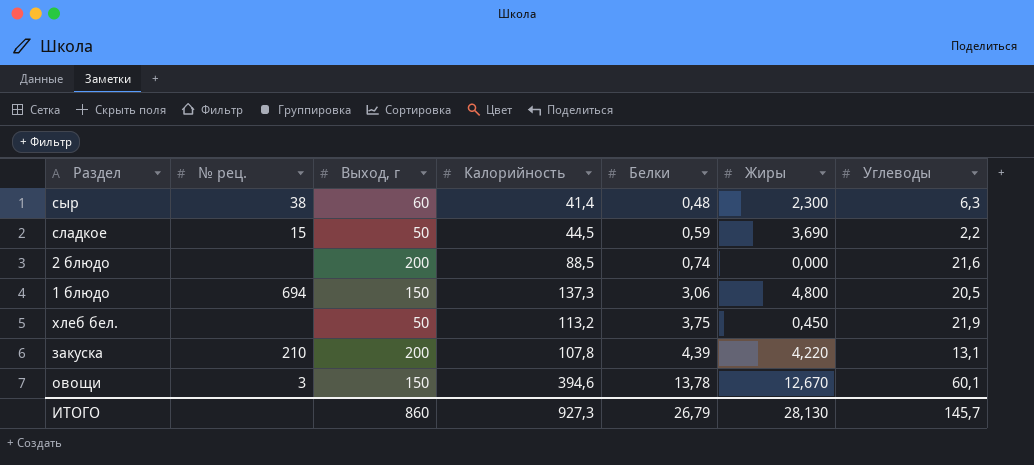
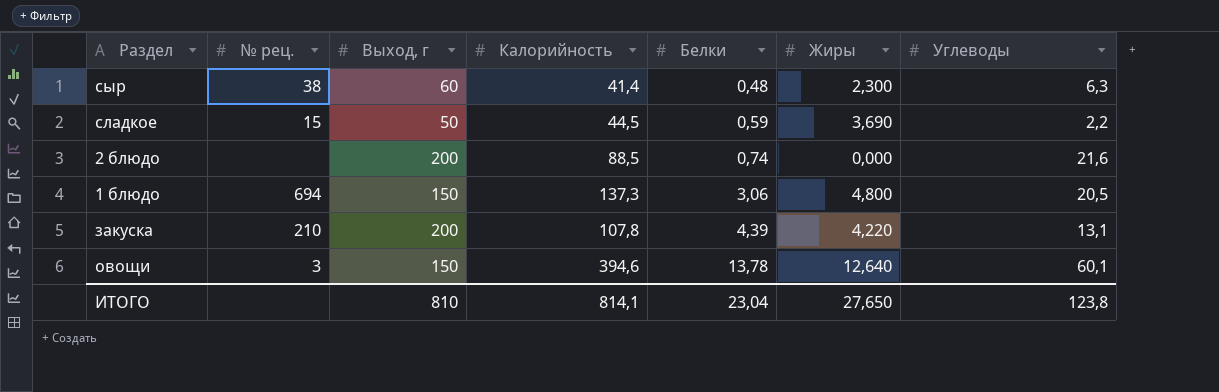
row хлеб бел.: none | 50 | 113,2 | 3,75 | 0,450 | 21,9 -> none
овощи | Жиры: 12,670 -> 12,640
ИТОГО | Выход, г: 860 -> 810
ИТОГО | Калорийность: 927,3 -> 814,1
ИТОГО | Белки: 26,79 -> 23,04
ИТОГО | Жиры: 28,130 -> 27,650
ИТОГО | Углеводы: 145,7 -> 123,8

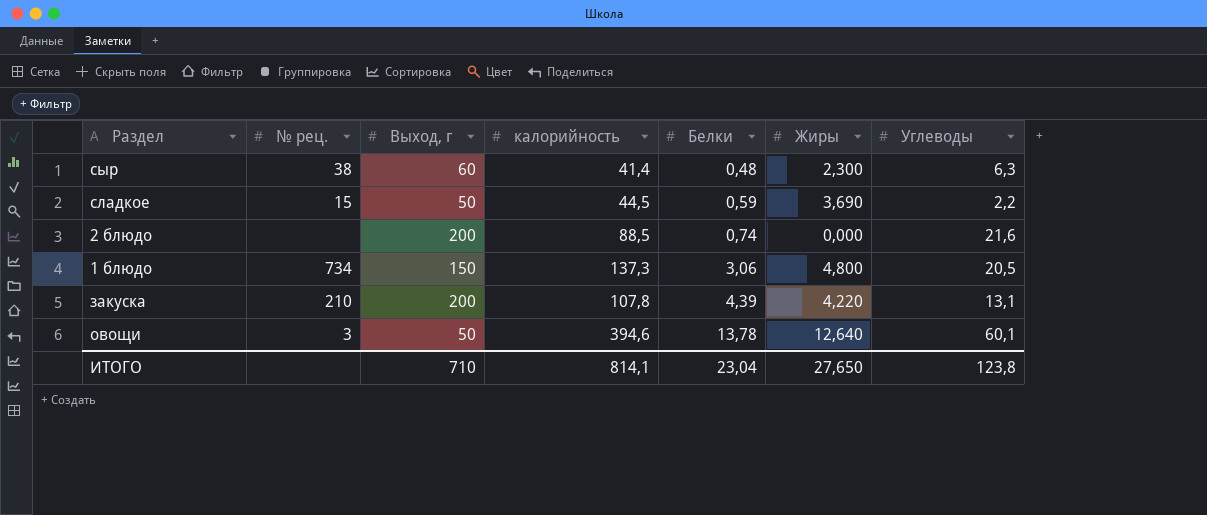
column name: Калорийность -> калорийность
1 блюдо | № рец.: 694 -> 734
овощи | Выход, г: 150 -> 50
ИТОГО | Выход, г: 810 -> 710

